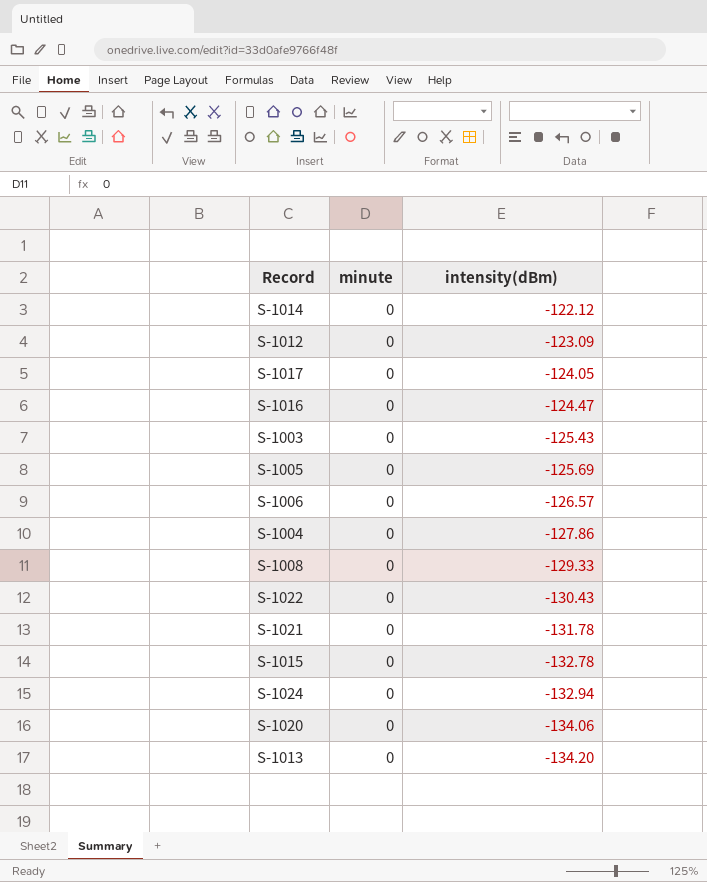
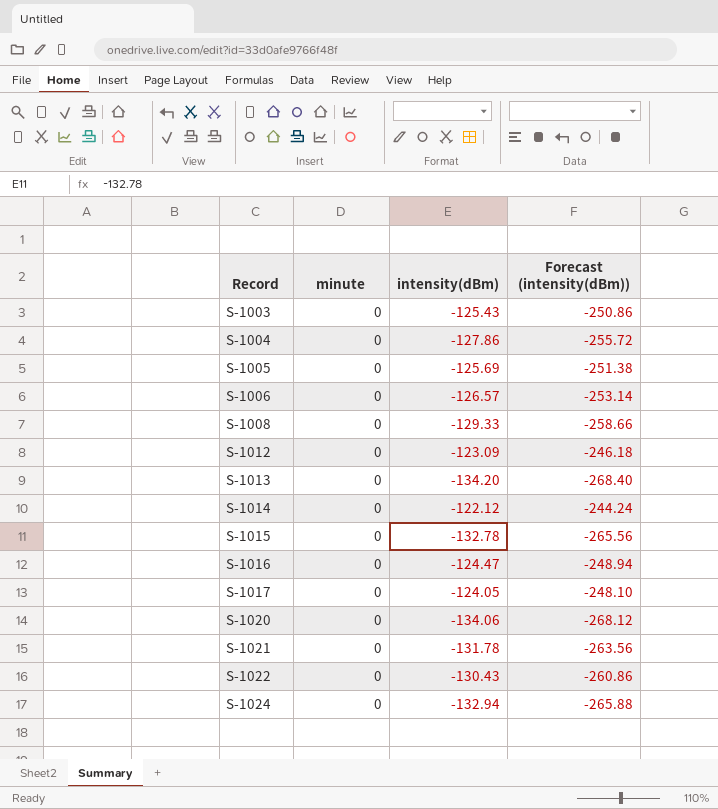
row order: intensity(dBm) descending -> Record ascending
column Forecast (intensity(dBm)) | formula: none -> [intensity(dBm)] * 2

